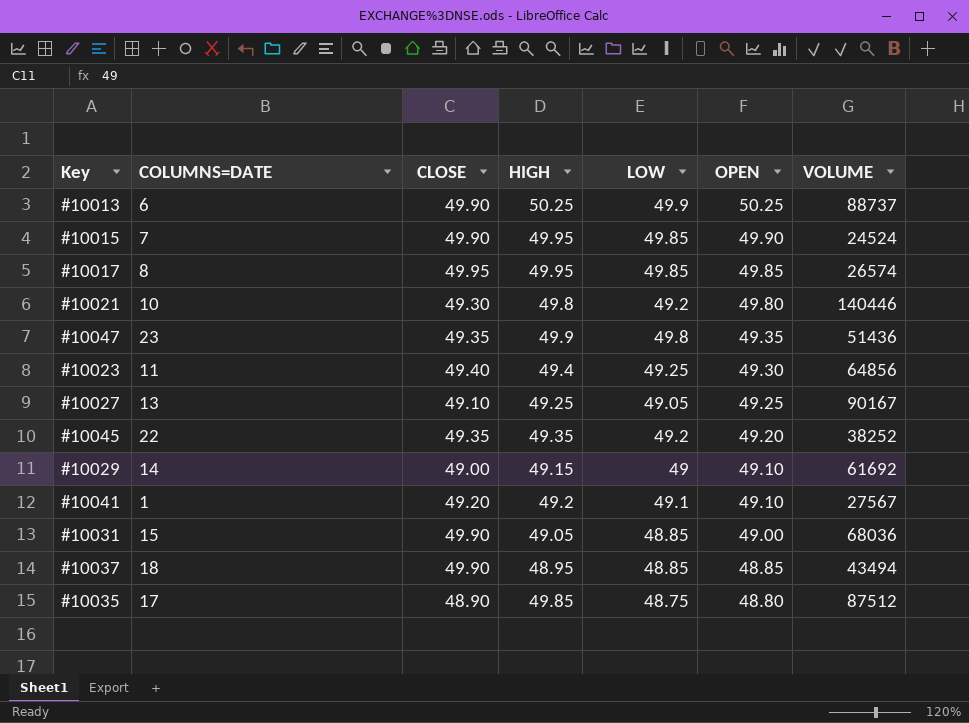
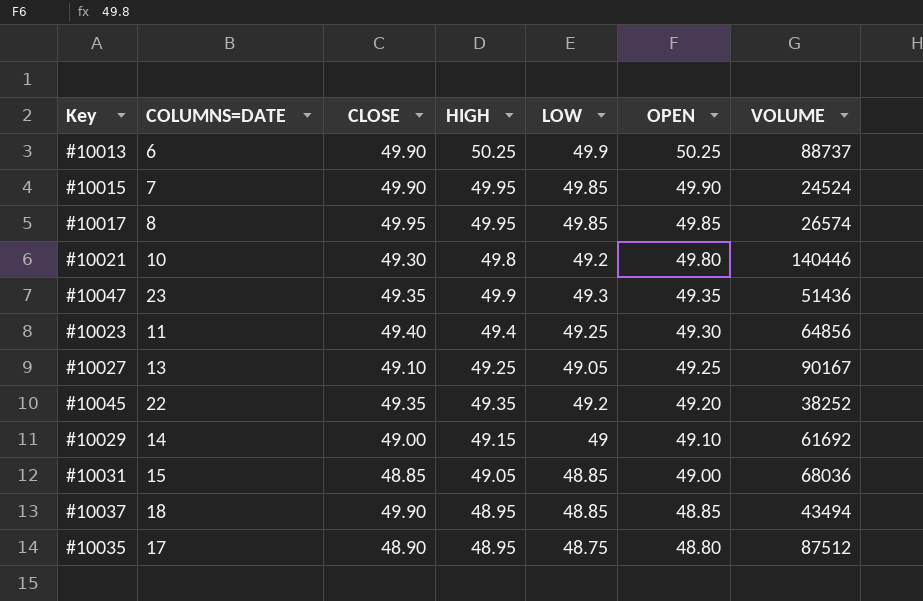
row #10041: 1 | 49.20 | 49.2 | 49.1 | 49.10 | 27567 -> none
#10047 | LOW: 49.8 -> 49.3
#10031 | CLOSE: 49.90 -> 48.85
#10035 | HIGH: 49.85 -> 48.95

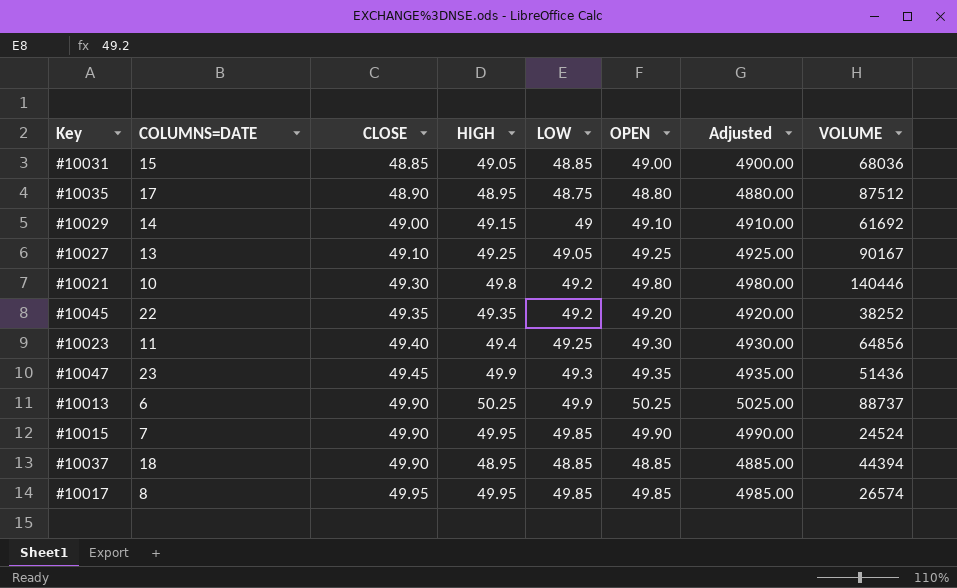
row order: OPEN descending -> CLOSE ascending
column Adjusted | formula: none -> [OPEN] * 100
#10047 | CLOSE: 49.35 -> 49.45
#10037 | VOLUME: 43494 -> 44394

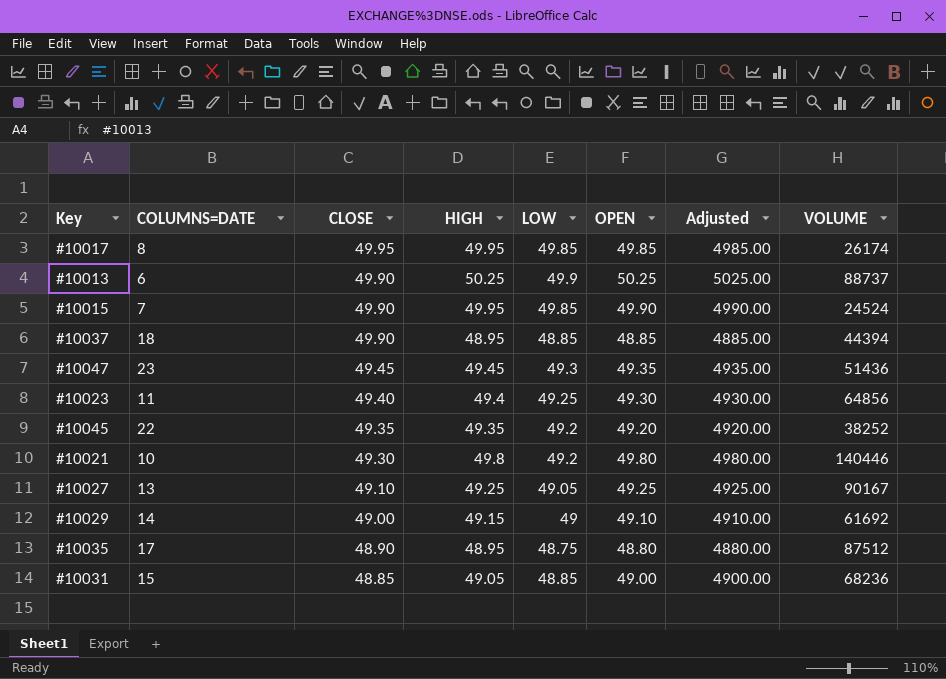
row order: CLOSE ascending -> CLOSE descending
#10017 | VOLUME: 26574 -> 26174
#10047 | HIGH: 49.9 -> 49.45
#10031 | VOLUME: 68036 -> 68236

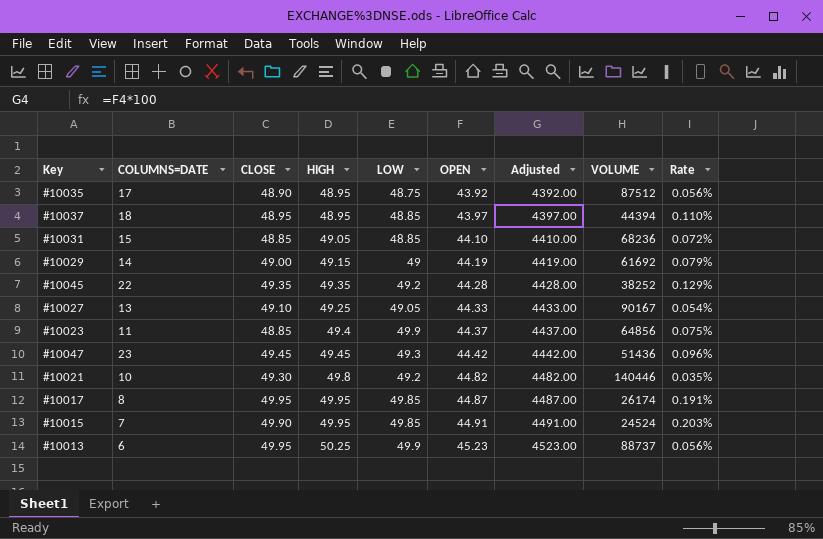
row order: CLOSE descending -> OPEN ascending
column Rate | formula: none -> [CLOSE] / [VOLUME]
#10035 | OPEN: 48.80 -> 43.92
#10035 | Adjusted: 4880.00 -> 4392.00
#10037 | CLOSE: 49.90 -> 48.95
#10037 | OPEN: 48.85 -> 43.97
#10037 | Adjusted: 4885.00 -> 4397.00
#10031 | OPEN: 49.00 -> 44.10
#10031 | Adjusted: 4900.00 -> 4410.00
#10029 | OPEN: 49.10 -> 44.19
#10029 | Adjusted: 4910.00 -> 4419.00
#10045 | OPEN: 49.20 -> 44.28
#10045 | Adjusted: 4920.00 -> 4428.00
#10027 | OPEN: 49.25 -> 44.33
#10027 | Adjusted: 4925.00 -> 4433.00
#10023 | CLOSE: 49.40 -> 48.85
#10023 | LOW: 49.25 -> 49.9
#10023 | OPEN: 49.30 -> 44.37
#10023 | Adjusted: 4930.00 -> 4437.00
#10047 | OPEN: 49.35 -> 44.42
#10047 | Adjusted: 4935.00 -> 4442.00
#10021 | OPEN: 49.80 -> 44.82
#10021 | Adjusted: 4980.00 -> 4482.00
#10017 | OPEN: 49.85 -> 44.87
#10017 | Adjusted: 4985.00 -> 4487.00
#10015 | OPEN: 49.90 -> 44.91
#10015 | Adjusted: 4990.00 -> 4491.00
#10013 | CLOSE: 49.90 -> 49.95
#10013 | OPEN: 50.25 -> 45.23
#10013 | Adjusted: 5025.00 -> 4523.00

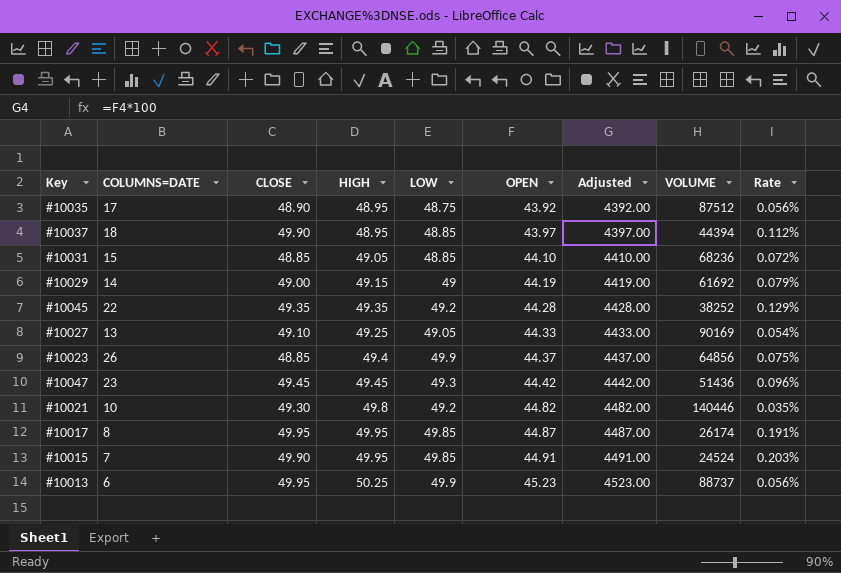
#10037 | CLOSE: 48.95 -> 49.90
#10037 | Rate: 0.110% -> 0.112%
#10027 | VOLUME: 90167 -> 90169
#10023 | COLUMNS=DATE: 11 -> 26

